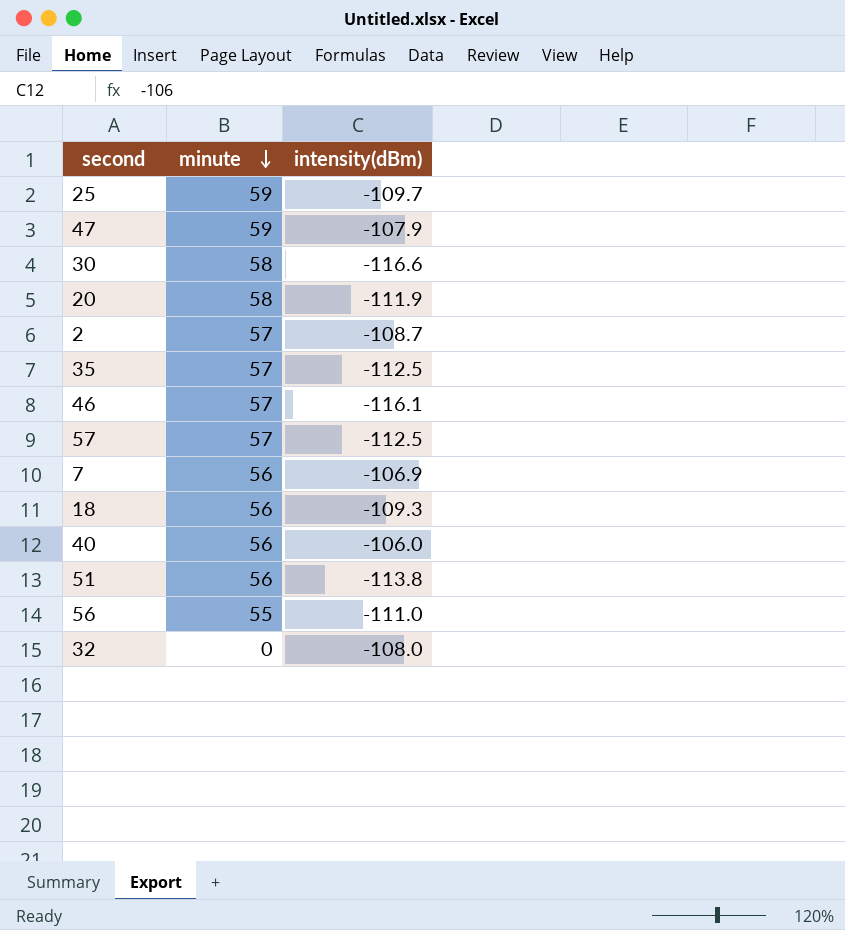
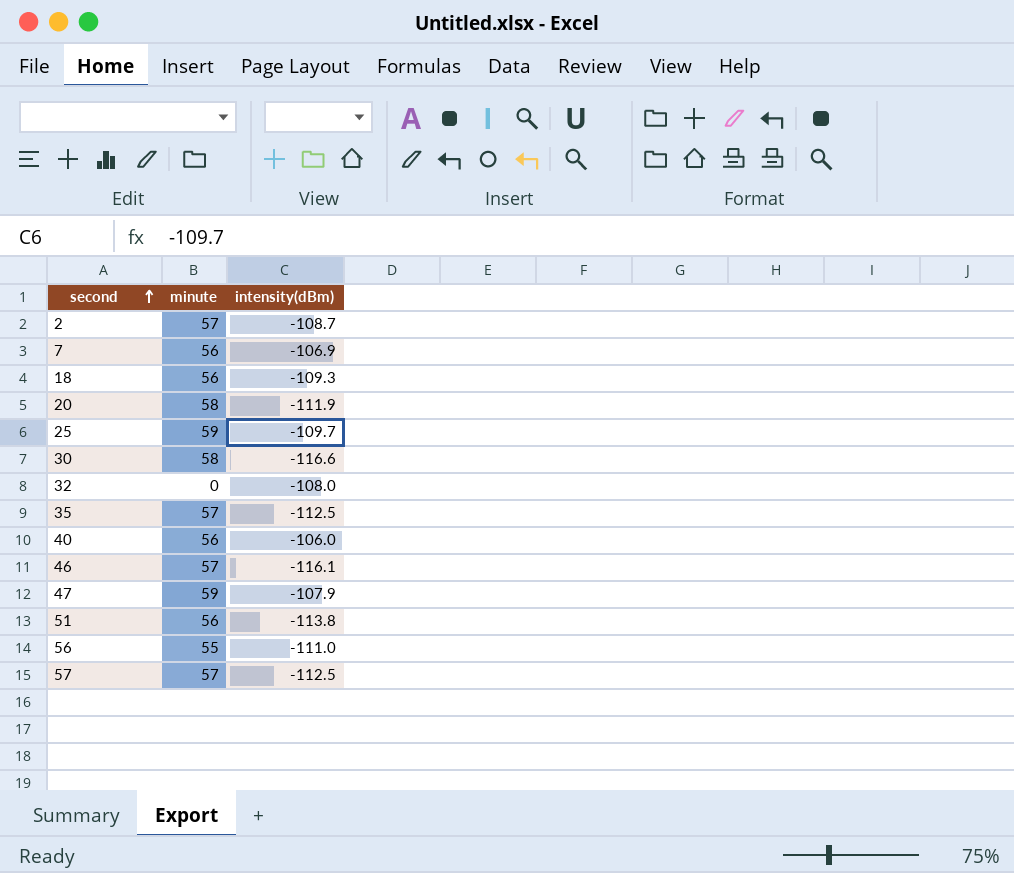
row order: minute descending -> second ascending

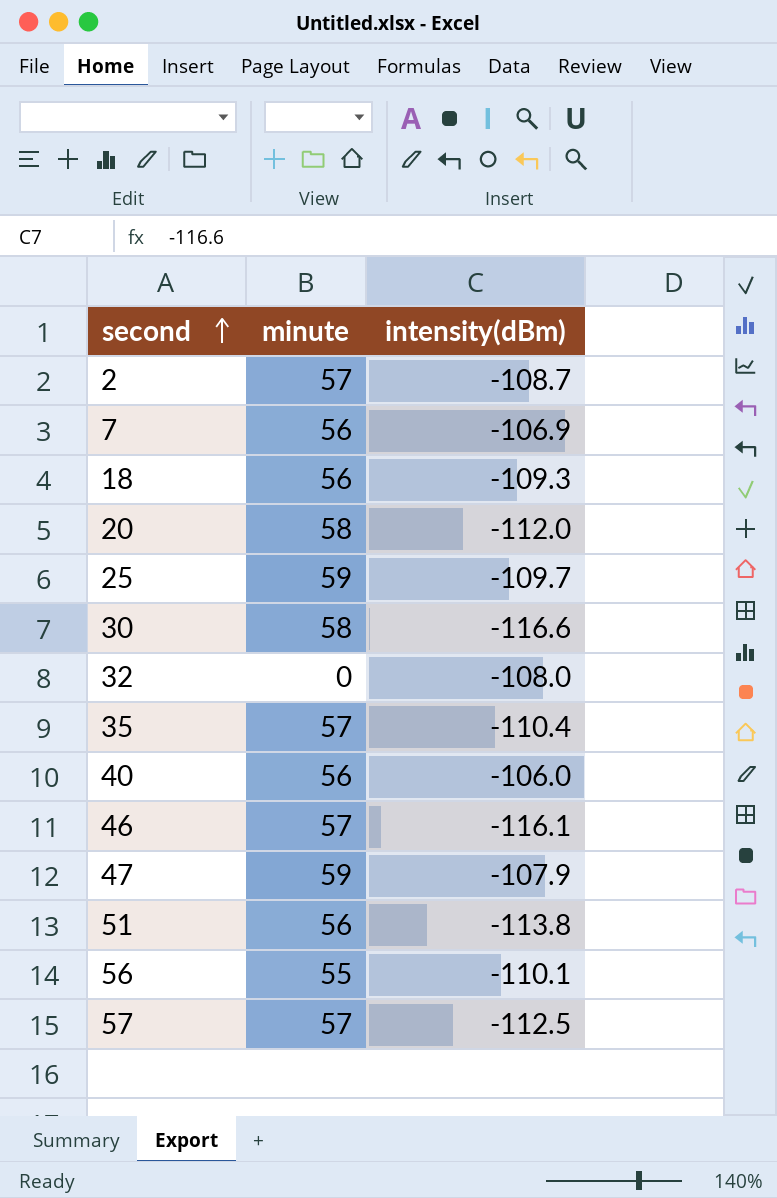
20 | intensity(dBm): -111.9 -> -112.0
35 | intensity(dBm): -112.5 -> -110.4
56 | intensity(dBm): -111.0 -> -110.1

